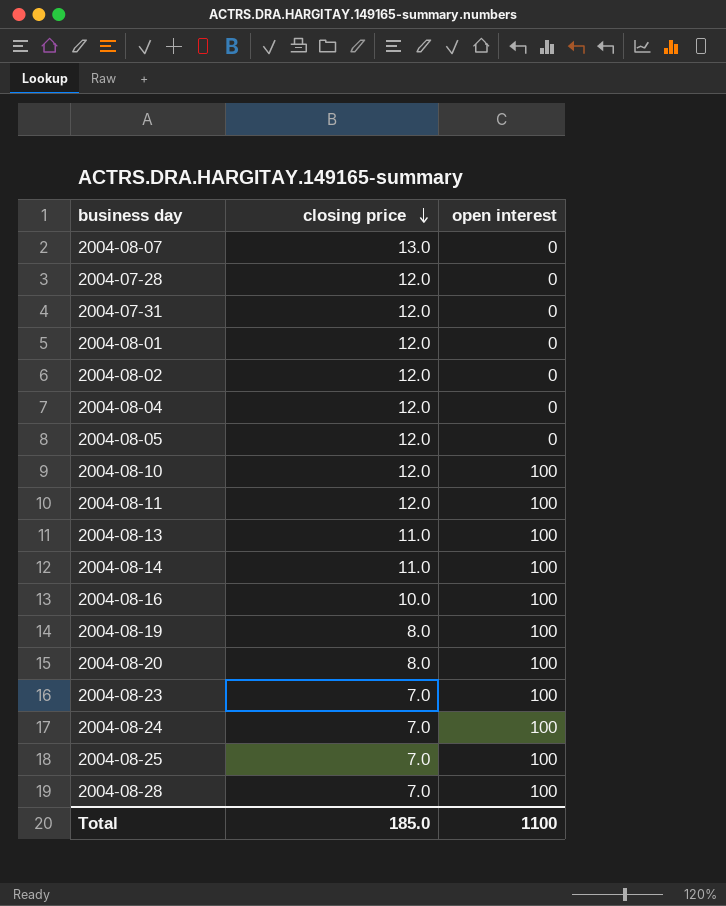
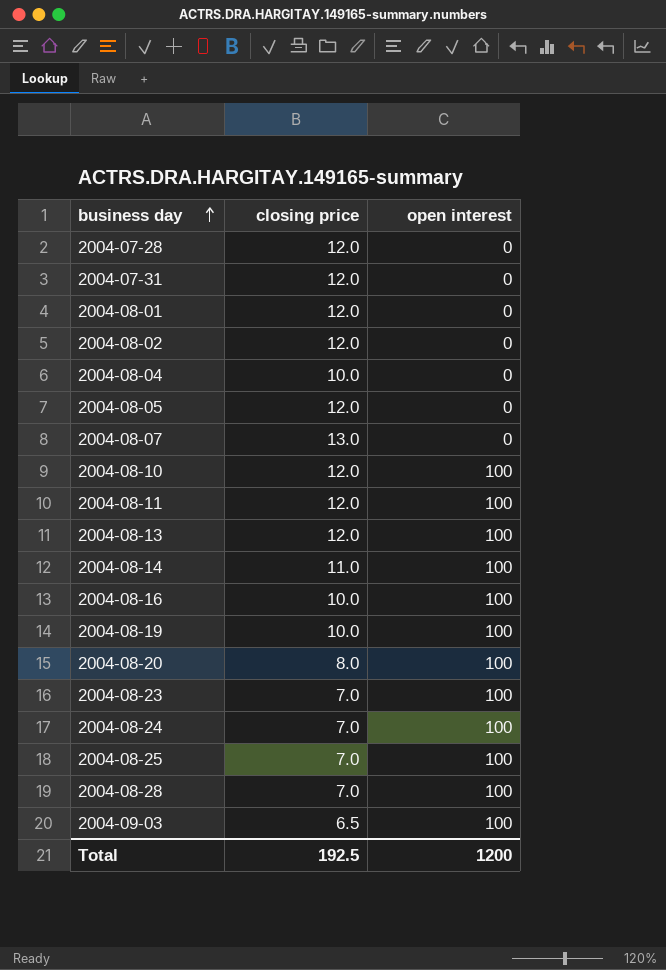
row order: closing price descending -> business day ascending
2004-08-04 | closing price: 12.0 -> 10.0
2004-08-13 | closing price: 11.0 -> 12.0
2004-08-19 | closing price: 8.0 -> 10.0
row 2004-09-03: none -> 6.5 | 100
Total | closing price: 185.0 -> 192.5
Total | open interest: 1100 -> 1200

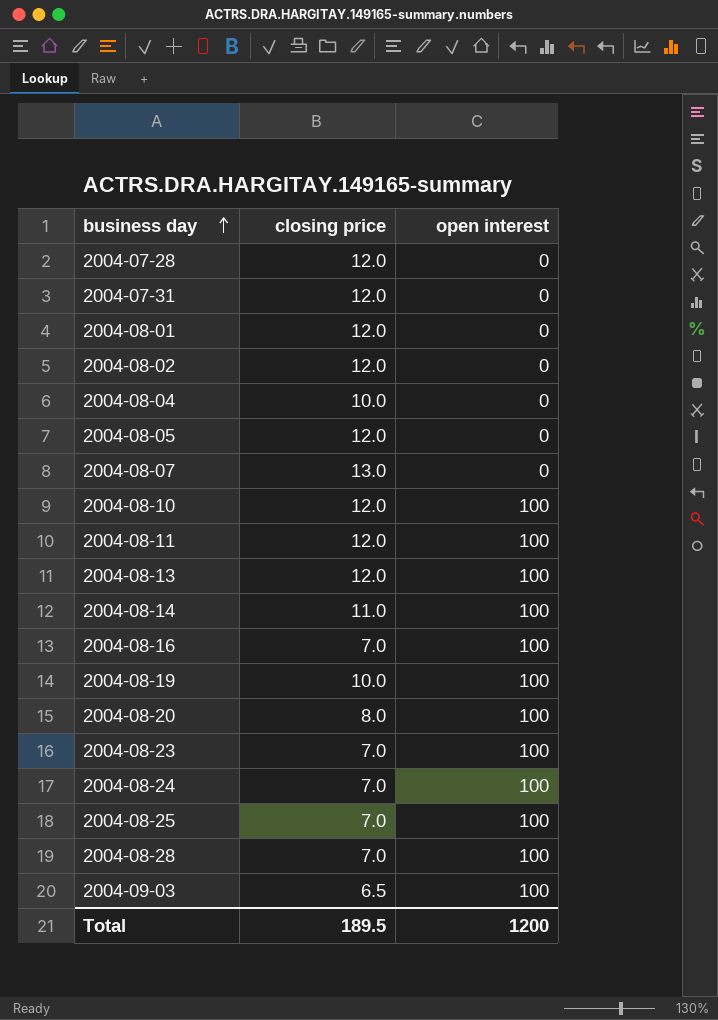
2004-08-16 | closing price: 10.0 -> 7.0
Total | closing price: 192.5 -> 189.5

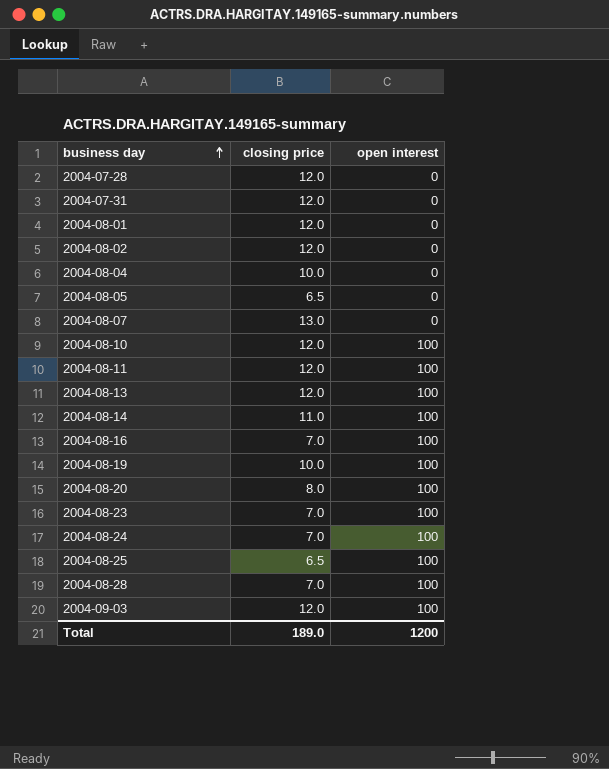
2004-08-05 | closing price: 12.0 -> 6.5
2004-08-25 | closing price: 7.0 -> 6.5
2004-09-03 | closing price: 6.5 -> 12.0
Total | closing price: 189.5 -> 189.0

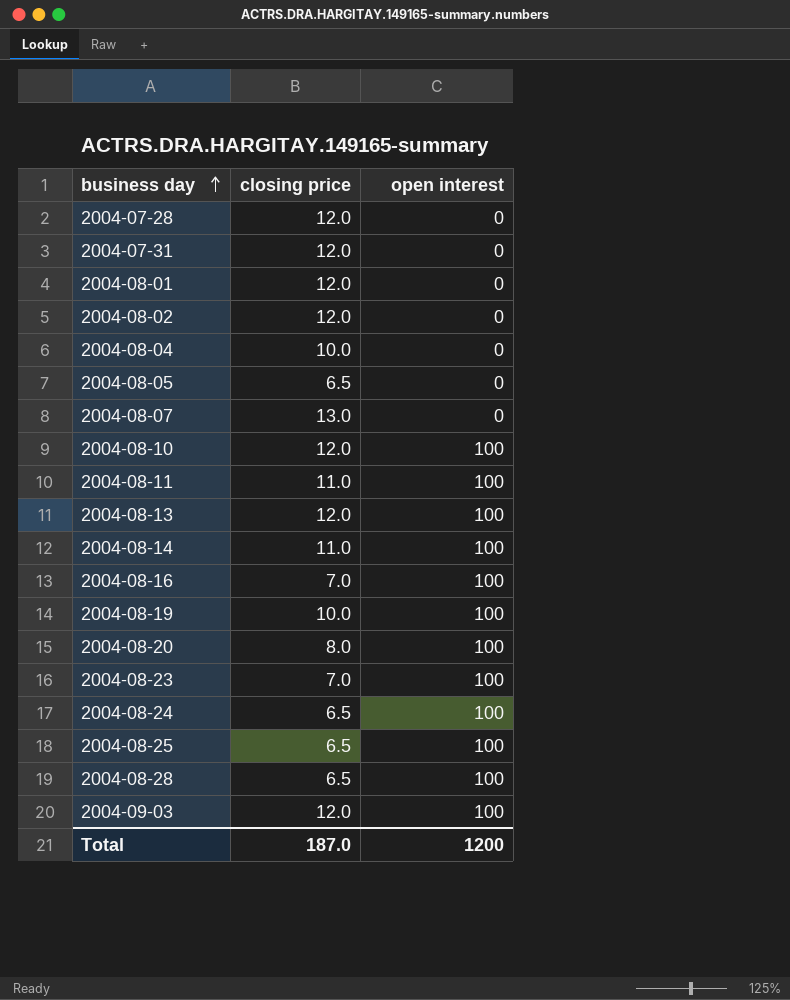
2004-08-11 | closing price: 12.0 -> 11.0
2004-08-24 | closing price: 7.0 -> 6.5
2004-08-28 | closing price: 7.0 -> 6.5
Total | closing price: 189.0 -> 187.0

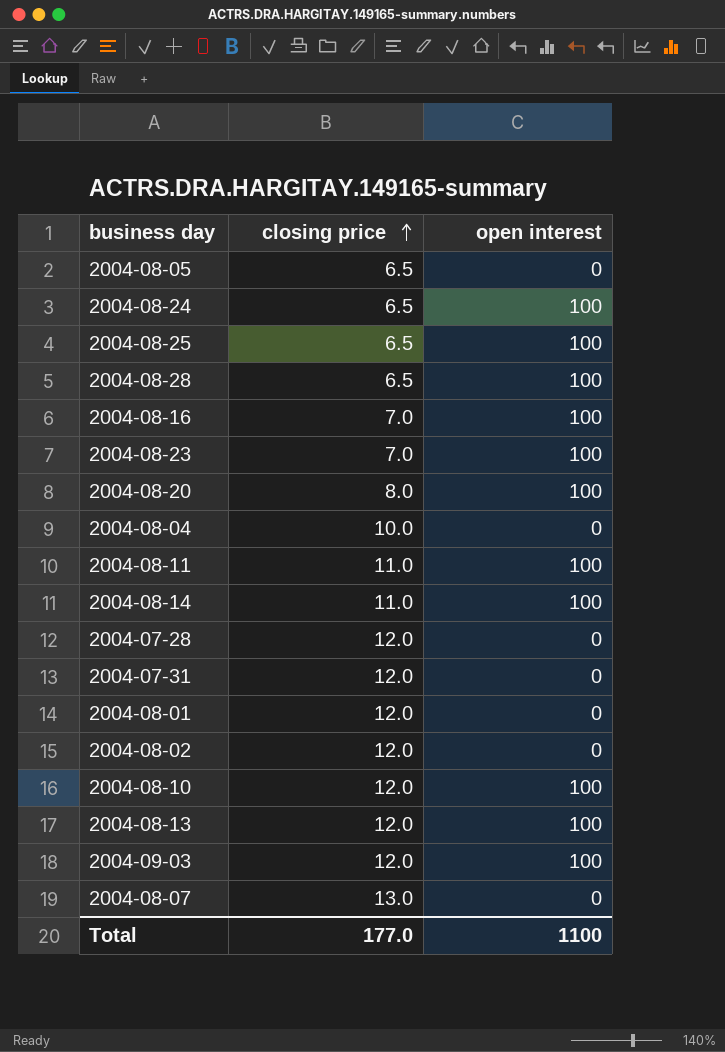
row order: business day ascending -> closing price ascending
row 2004-08-19: 10.0 | 100 -> none
Total | closing price: 187.0 -> 177.0
Total | open interest: 1200 -> 1100

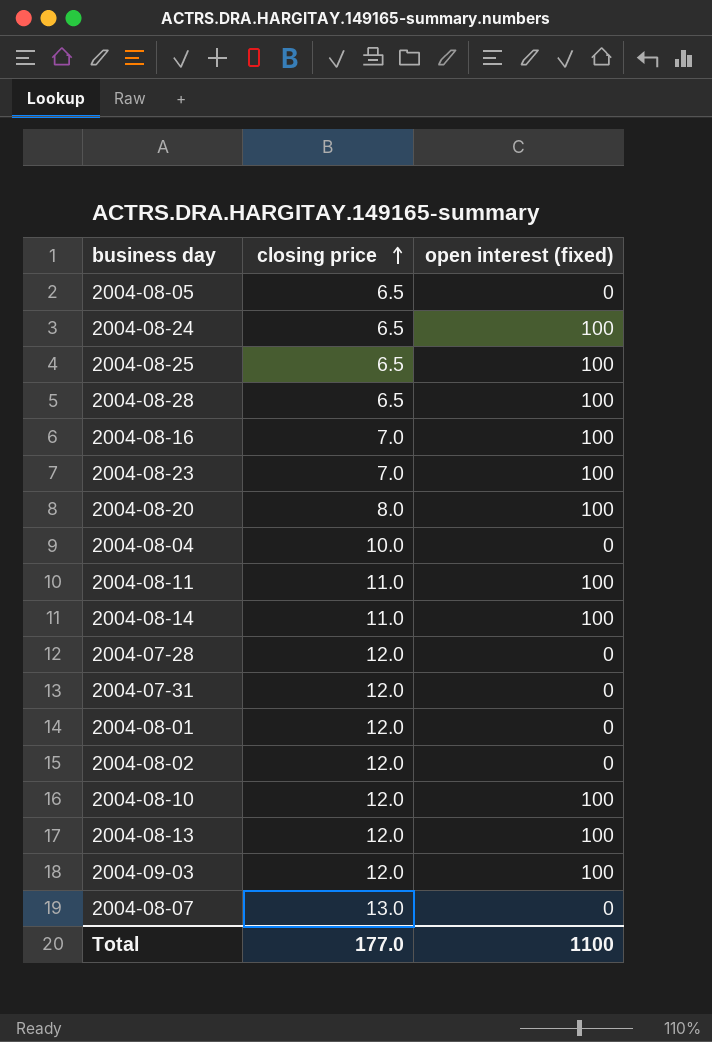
column name: open interest -> open interest (fixed)

